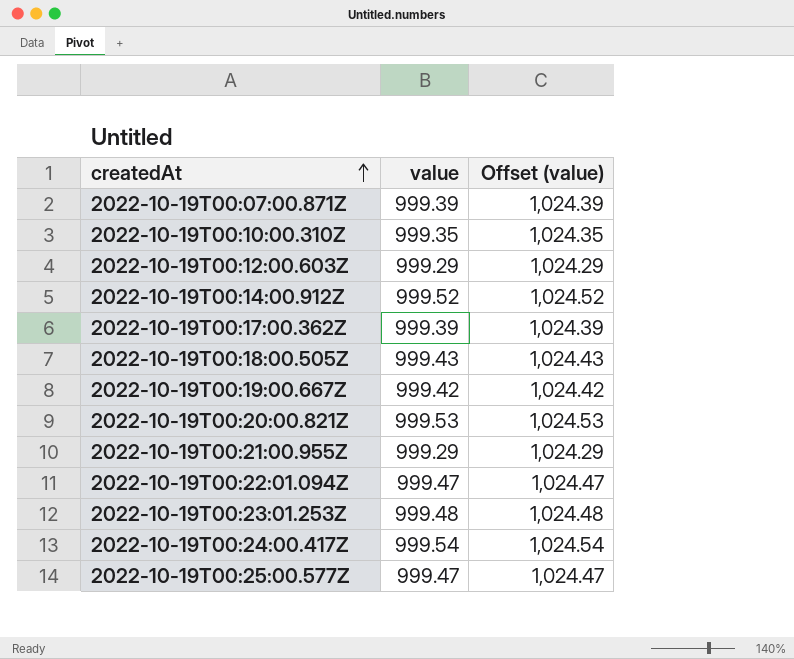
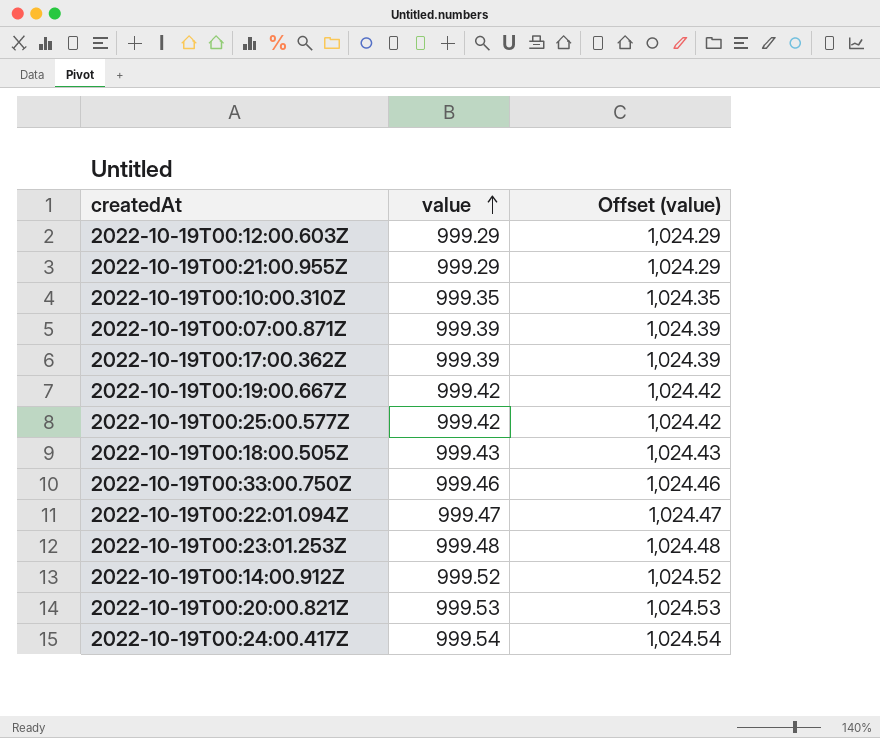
row order: createdAt ascending -> value ascending
2022-10-19T00:25:00.577Z | value: 999.47 -> 999.42
2022-10-19T00:25:00.577Z | Offset (value): 1,024.47 -> 1,024.42
row 2022-10-19T00:33:00.750Z: none -> 999.46 | 1,024.46

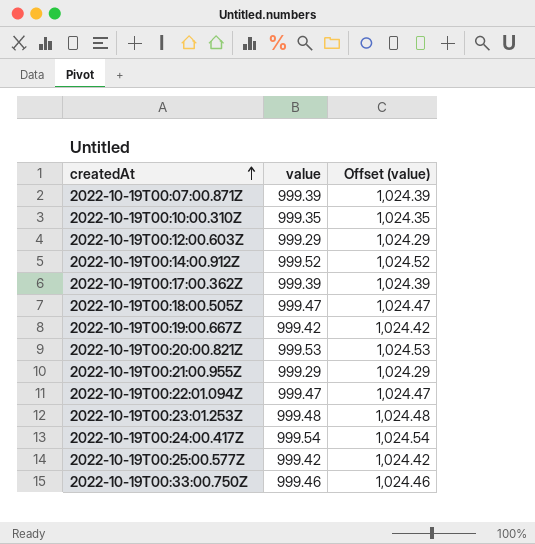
row order: value ascending -> createdAt ascending
2022-10-19T00:18:00.505Z | value: 999.43 -> 999.47
2022-10-19T00:18:00.505Z | Offset (value): 1,024.43 -> 1,024.47

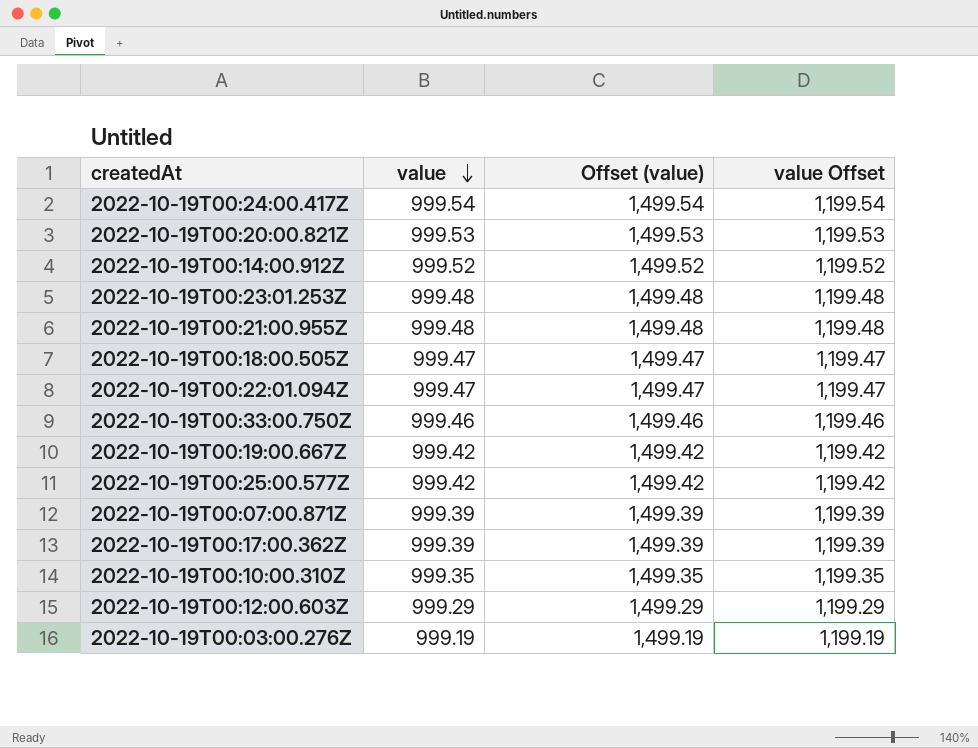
row order: createdAt ascending -> value descending
column Offset (value) | formula: [value] + 25 -> [value] + 500
column value Offset | formula: none -> [value] + 200
2022-10-19T00:21:00.955Z | value: 999.29 -> 999.48
row 2022-10-19T00:03:00.276Z: none -> 999.19 | 1,499.19 | 1,199.19

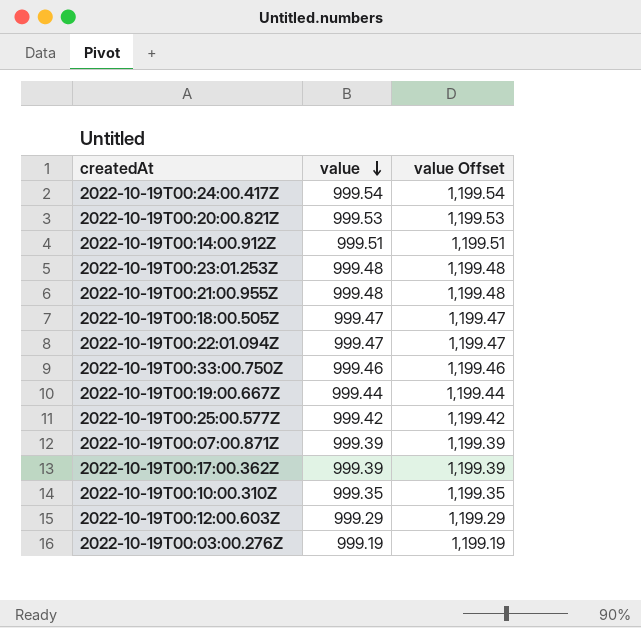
column Offset (value) | formula: [value] + 500 -> none
2022-10-19T00:14:00.912Z | value: 999.52 -> 999.51
2022-10-19T00:14:00.912Z | value Offset: 1,199.52 -> 1,199.51
2022-10-19T00:19:00.667Z | value: 999.42 -> 999.44
2022-10-19T00:19:00.667Z | value Offset: 1,199.42 -> 1,199.44

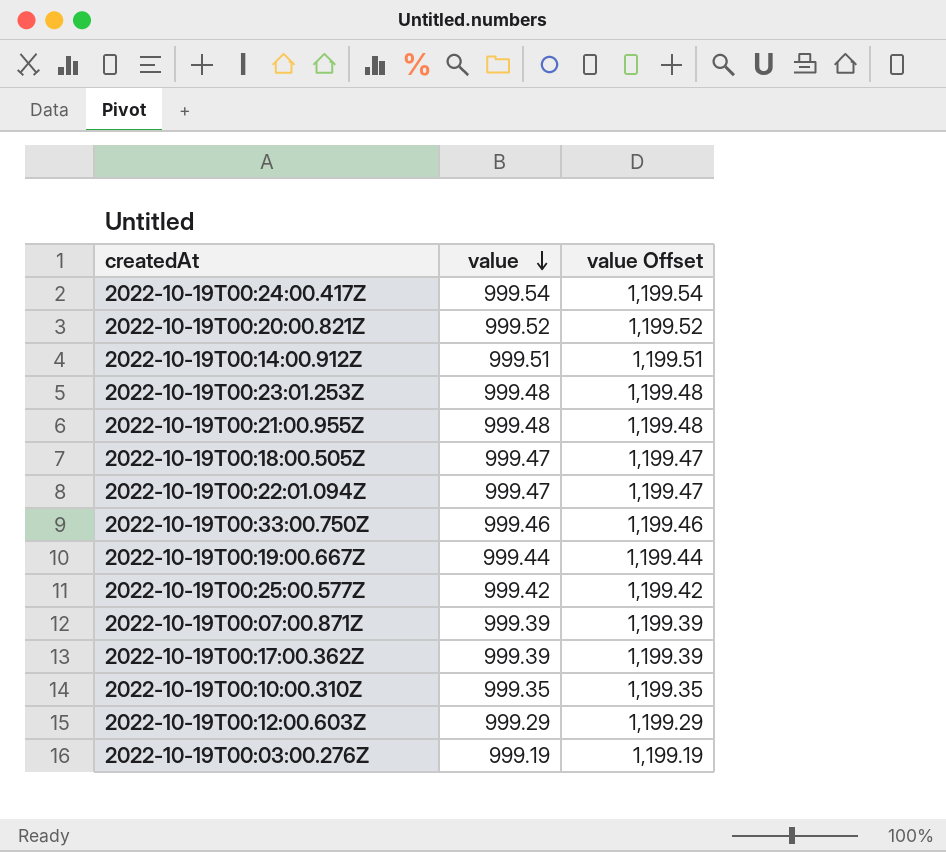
2022-10-19T00:20:00.821Z | value: 999.53 -> 999.52
2022-10-19T00:20:00.821Z | value Offset: 1,199.53 -> 1,199.52

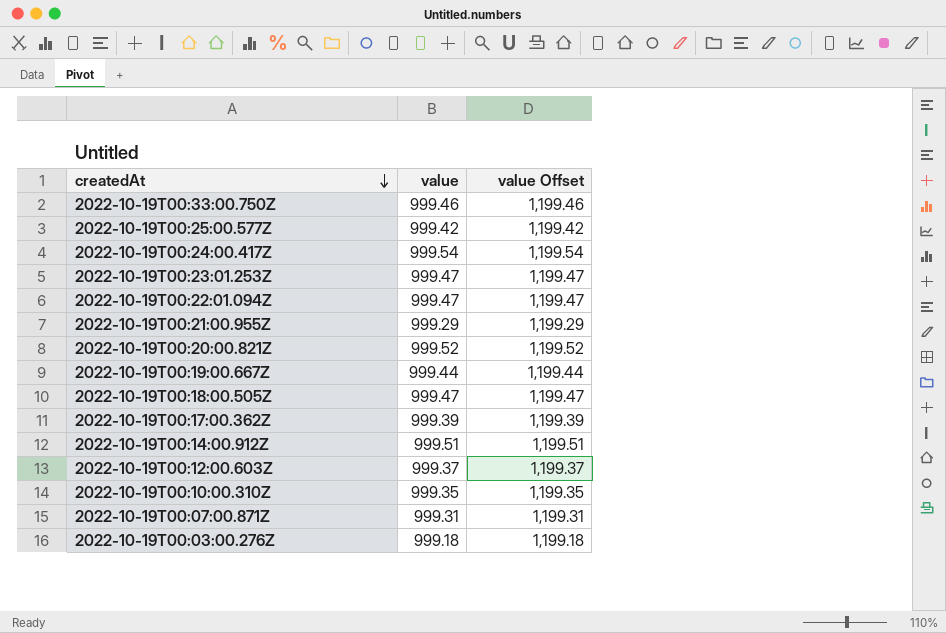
row order: value descending -> createdAt descending
2022-10-19T00:23:01.253Z | value: 999.48 -> 999.47
2022-10-19T00:23:01.253Z | value Offset: 1,199.48 -> 1,199.47
2022-10-19T00:21:00.955Z | value: 999.48 -> 999.29
2022-10-19T00:21:00.955Z | value Offset: 1,199.48 -> 1,199.29
2022-10-19T00:12:00.603Z | value: 999.29 -> 999.37
2022-10-19T00:12:00.603Z | value Offset: 1,199.29 -> 1,199.37
2022-10-19T00:07:00.871Z | value: 999.39 -> 999.31
2022-10-19T00:07:00.871Z | value Offset: 1,199.39 -> 1,199.31
2022-10-19T00:03:00.276Z | value: 999.19 -> 999.18
2022-10-19T00:03:00.276Z | value Offset: 1,199.19 -> 1,199.18

